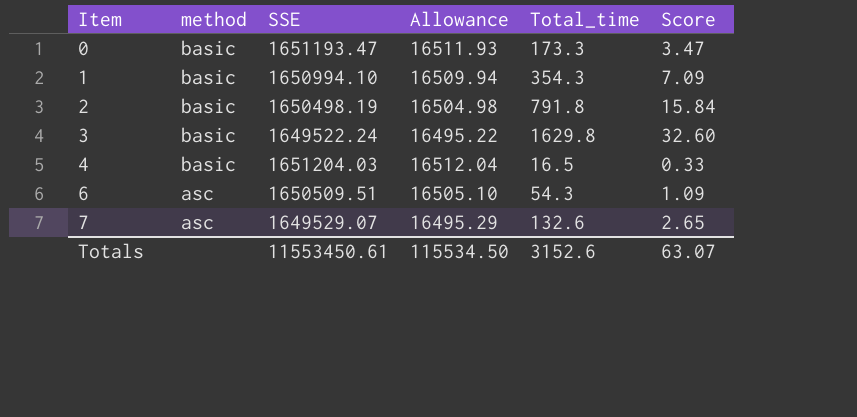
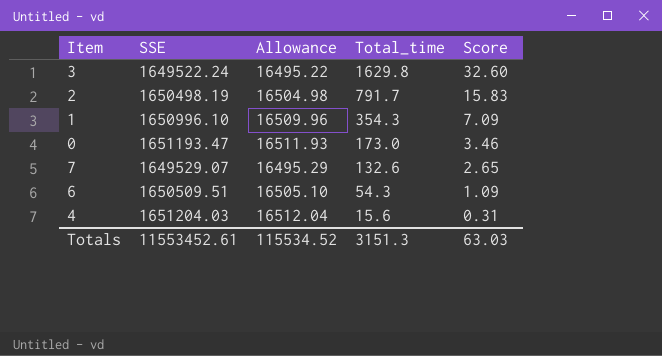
row order: Item ascending -> Total_time descending
column method | position: 2 -> none
2 | Total_time: 791.8 -> 791.7
2 | Score: 15.84 -> 15.83
1 | SSE: 1650994.10 -> 1650996.10
1 | Allowance: 16509.94 -> 16509.96
0 | Total_time: 173.3 -> 173.0
0 | Score: 3.47 -> 3.46
4 | Total_time: 16.5 -> 15.6
4 | Score: 0.33 -> 0.31
Totals | SSE: 11553450.61 -> 11553452.61
Totals | Allowance: 115534.50 -> 115534.52
Totals | Total_time: 3152.6 -> 3151.3
Totals | Score: 63.07 -> 63.03

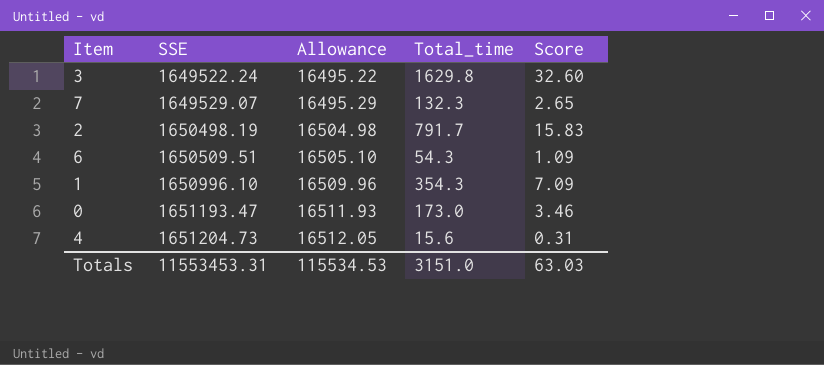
row order: Total_time descending -> SSE ascending
7 | Total_time: 132.6 -> 132.3
4 | SSE: 1651204.03 -> 1651204.73
4 | Allowance: 16512.04 -> 16512.05
Totals | SSE: 11553452.61 -> 11553453.31
Totals | Allowance: 115534.52 -> 115534.53
Totals | Total_time: 3151.3 -> 3151.0

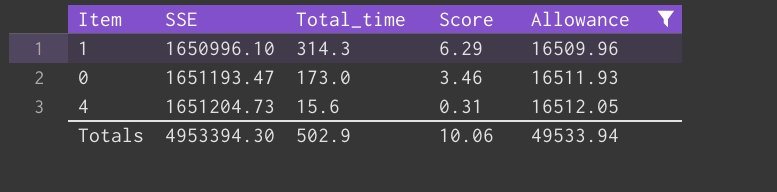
filter: none -> Allowance >= 16509.96
column Allowance | position: 3 -> 5
1 | Total_time: 354.3 -> 314.3
1 | Score: 7.09 -> 6.29
Totals | SSE: 11553453.31 -> 4953394.30
Totals | Total_time: 3151.0 -> 502.9
Totals | Score: 63.03 -> 10.06
Totals | Allowance: 115534.53 -> 49533.94

